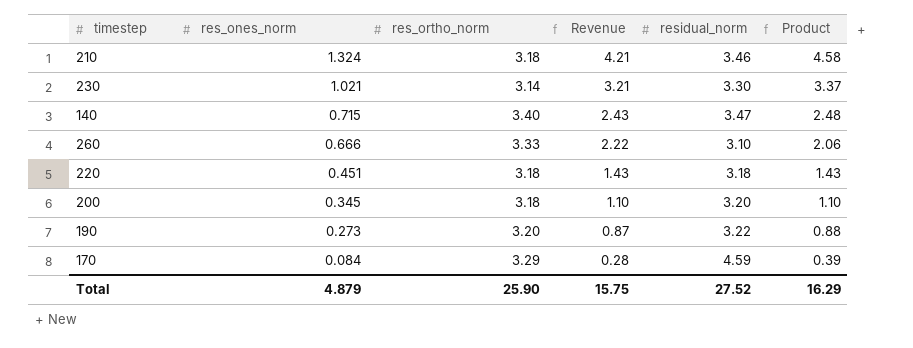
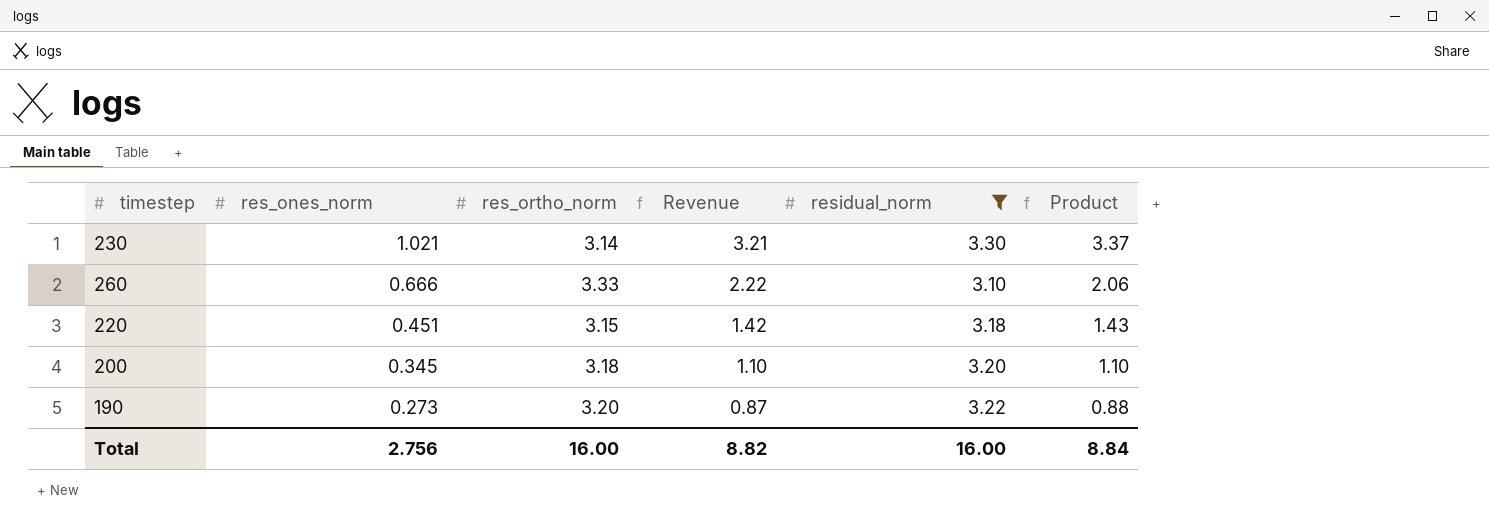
filter: none -> residual_norm <= 3.30
220 | res_ortho_norm: 3.18 -> 3.15
220 | Revenue: 1.43 -> 1.42
Total | res_ones_norm: 4.879 -> 2.756
Total | res_ortho_norm: 25.90 -> 16.00
Total | Revenue: 15.75 -> 8.82
Total | residual_norm: 27.52 -> 16.00
Total | Product: 16.29 -> 8.84

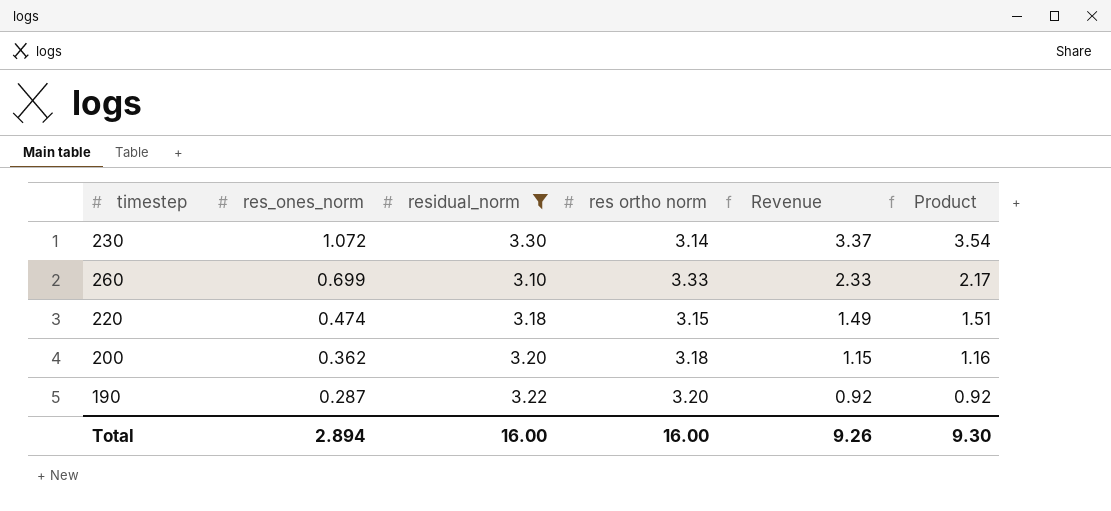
column residual_norm | position: 5 -> 3
column name: res_ortho_norm -> res ortho norm
230 | res_ones_norm: 1.021 -> 1.072
230 | Revenue: 3.21 -> 3.37
230 | Product: 3.37 -> 3.54
260 | res_ones_norm: 0.666 -> 0.699
260 | Revenue: 2.22 -> 2.33
260 | Product: 2.06 -> 2.17
220 | res_ones_norm: 0.451 -> 0.474
220 | Revenue: 1.42 -> 1.49
220 | Product: 1.43 -> 1.51
200 | res_ones_norm: 0.345 -> 0.362
200 | Revenue: 1.10 -> 1.15
200 | Product: 1.10 -> 1.16
190 | res_ones_norm: 0.273 -> 0.287
190 | Revenue: 0.87 -> 0.92
190 | Product: 0.88 -> 0.92
Total | res_ones_norm: 2.756 -> 2.894
Total | Revenue: 8.82 -> 9.26
Total | Product: 8.84 -> 9.30

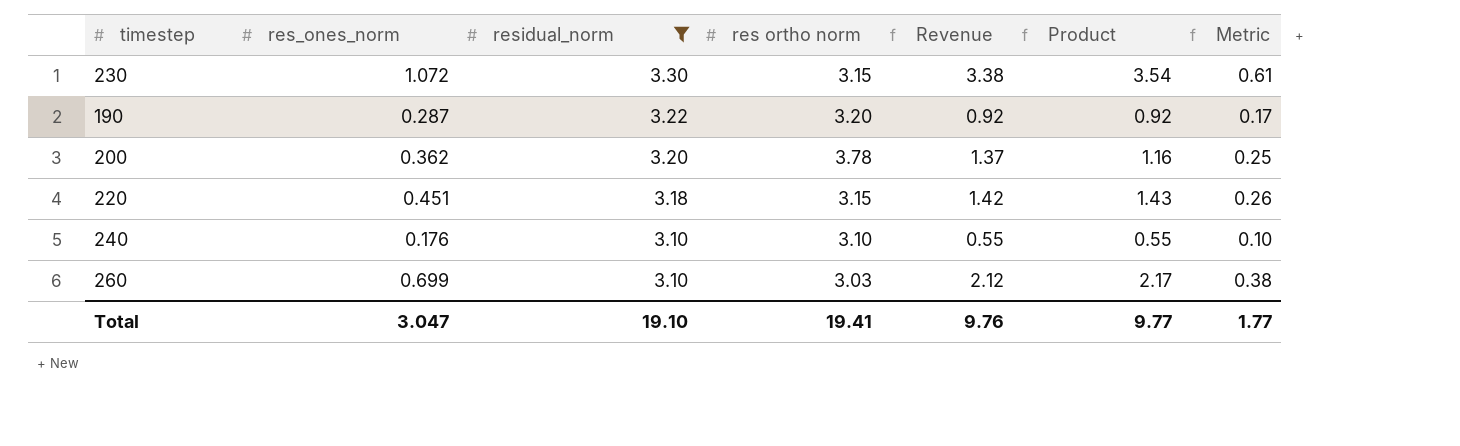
row order: res_ones_norm descending -> residual_norm descending
column Metric | formula: none -> [Revenue] * 0.18
230 | res ortho norm: 3.14 -> 3.15
230 | Revenue: 3.37 -> 3.38
200 | res ortho norm: 3.18 -> 3.78
200 | Revenue: 1.15 -> 1.37
220 | res_ones_norm: 0.474 -> 0.451
220 | Revenue: 1.49 -> 1.42
220 | Product: 1.51 -> 1.43
row 240: none -> 0.176 | 3.10 | 3.10 | 0.55 | 0.55 | 0.10
260 | res ortho norm: 3.33 -> 3.03
260 | Revenue: 2.33 -> 2.12
Total | res_ones_norm: 2.894 -> 3.047
Total | residual_norm: 16.00 -> 19.10
Total | res ortho norm: 16.00 -> 19.41
Total | Revenue: 9.26 -> 9.76
Total | Product: 9.30 -> 9.77

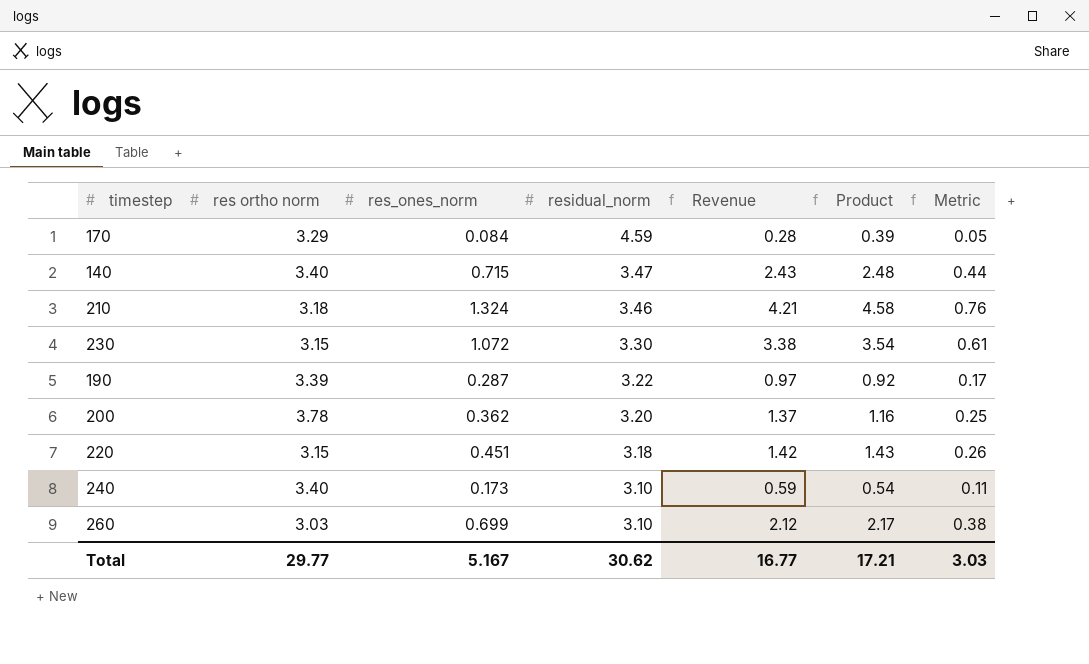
filter: residual_norm <= 3.30 -> none
column res ortho norm | position: 4 -> 2
190 | res ortho norm: 3.20 -> 3.39
190 | Revenue: 0.92 -> 0.97
240 | res ortho norm: 3.10 -> 3.40
240 | res_ones_norm: 0.176 -> 0.173
240 | Revenue: 0.55 -> 0.59
240 | Product: 0.55 -> 0.54
240 | Metric: 0.10 -> 0.11
Total | res ortho norm: 19.41 -> 29.77
Total | res_ones_norm: 3.047 -> 5.167
Total | residual_norm: 19.10 -> 30.62
Total | Revenue: 9.76 -> 16.77
Total | Product: 9.77 -> 17.21
Total | Metric: 1.77 -> 3.03

